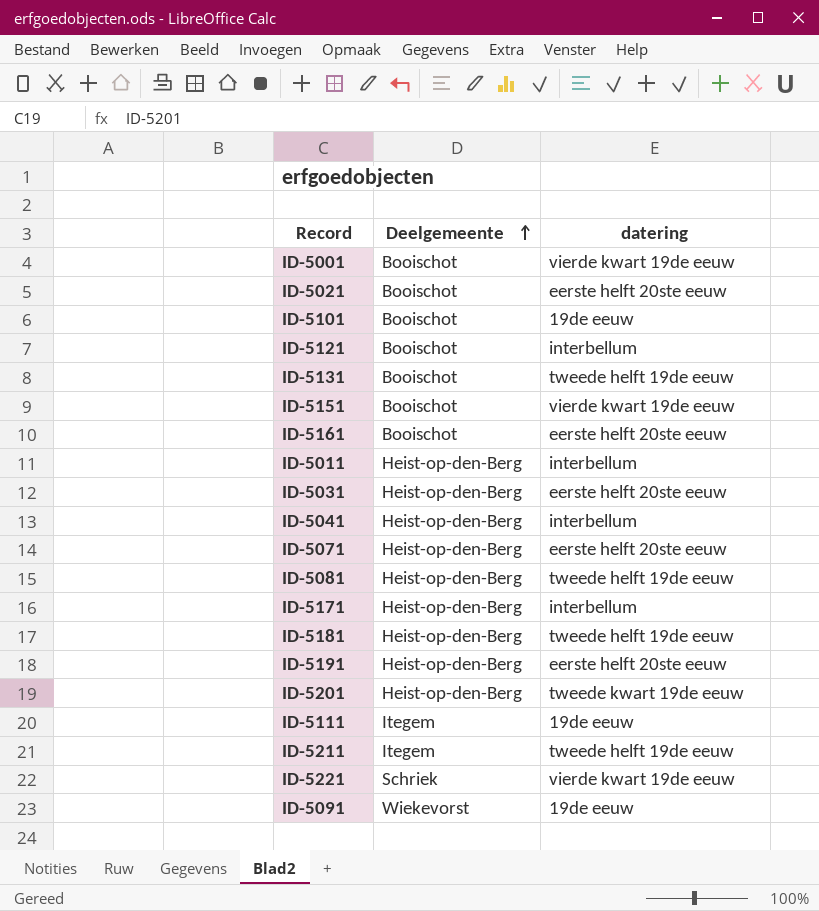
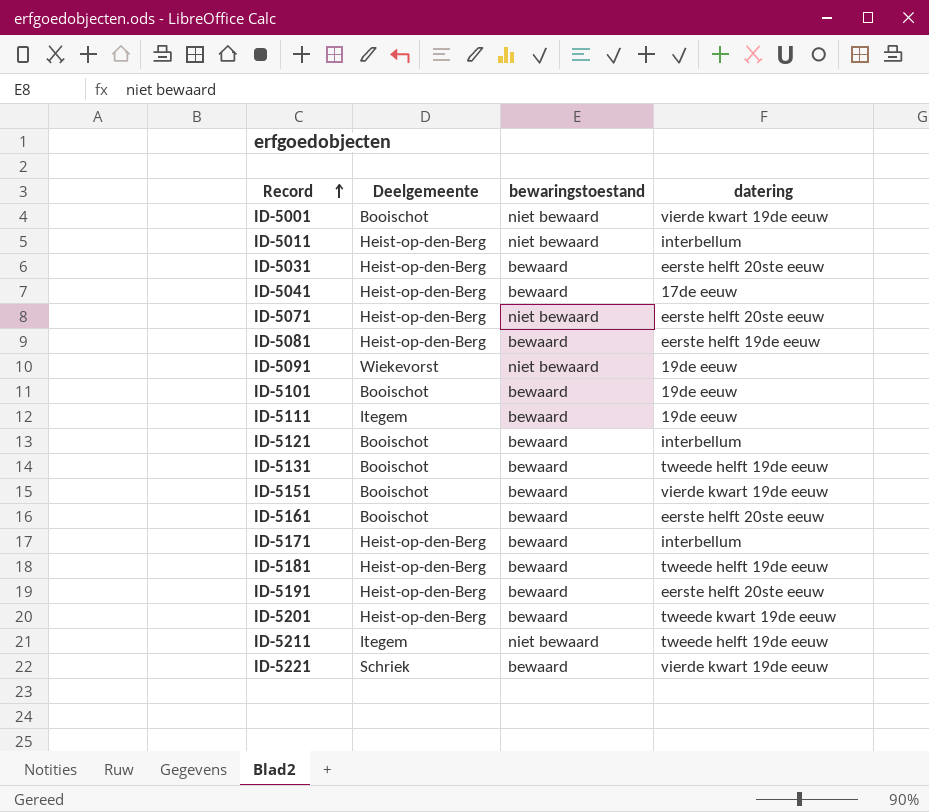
row order: Deelgemeente ascending -> Record ascending
column bewaringstoestand | position: none -> 3
row ID-5021: Booischot | eerste helft 20ste eeuw -> none
ID-5041 | datering: interbellum -> 17de eeuw
ID-5081 | datering: tweede helft 19de eeuw -> eerste helft 19de eeuw

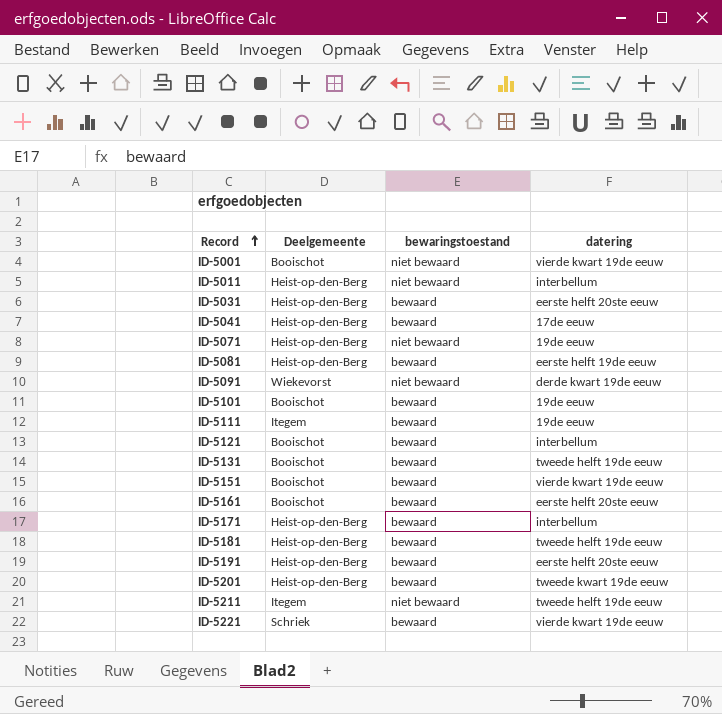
ID-5071 | datering: eerste helft 20ste eeuw -> 19de eeuw
ID-5091 | datering: 19de eeuw -> derde kwart 19de eeuw

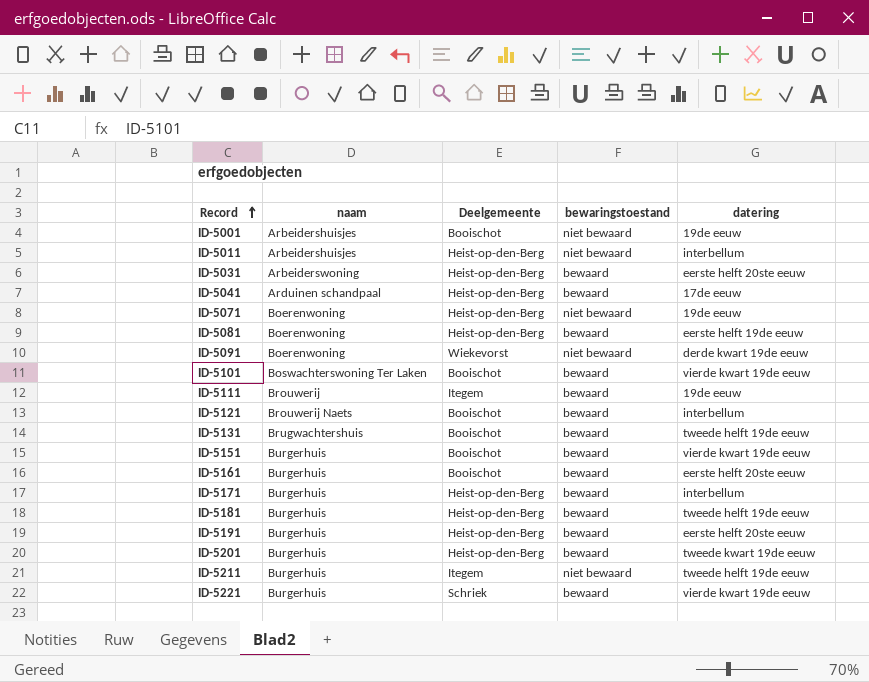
column naam | position: none -> 2
ID-5001 | datering: vierde kwart 19de eeuw -> 19de eeuw
ID-5101 | datering: 19de eeuw -> vierde kwart 19de eeuw

